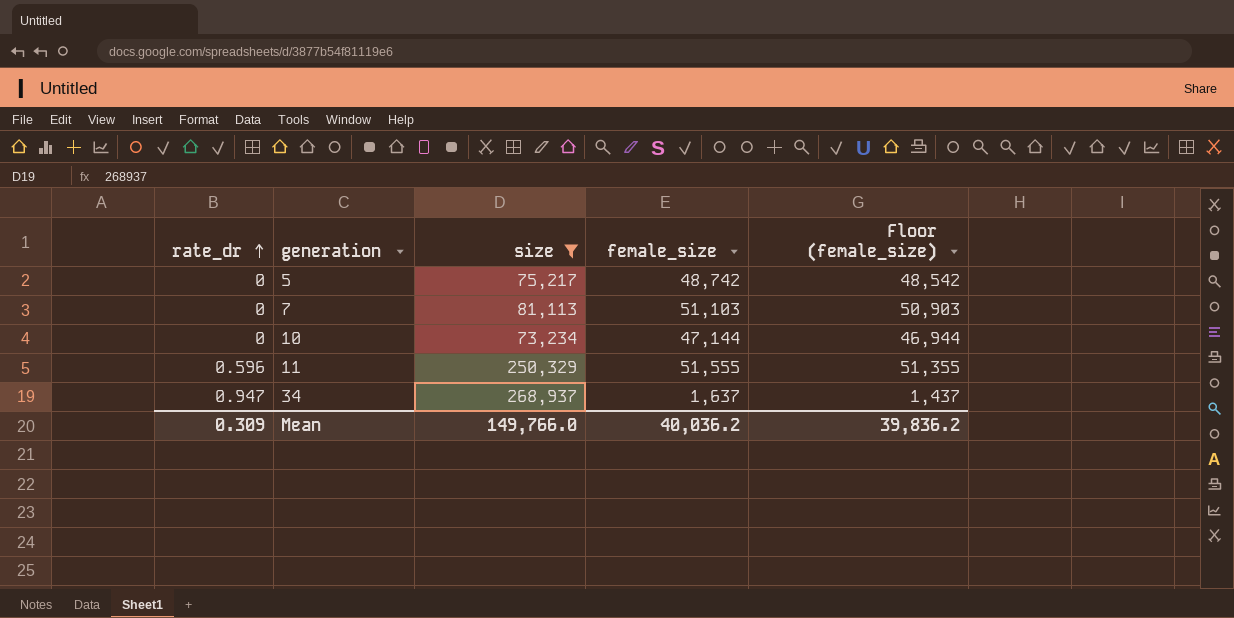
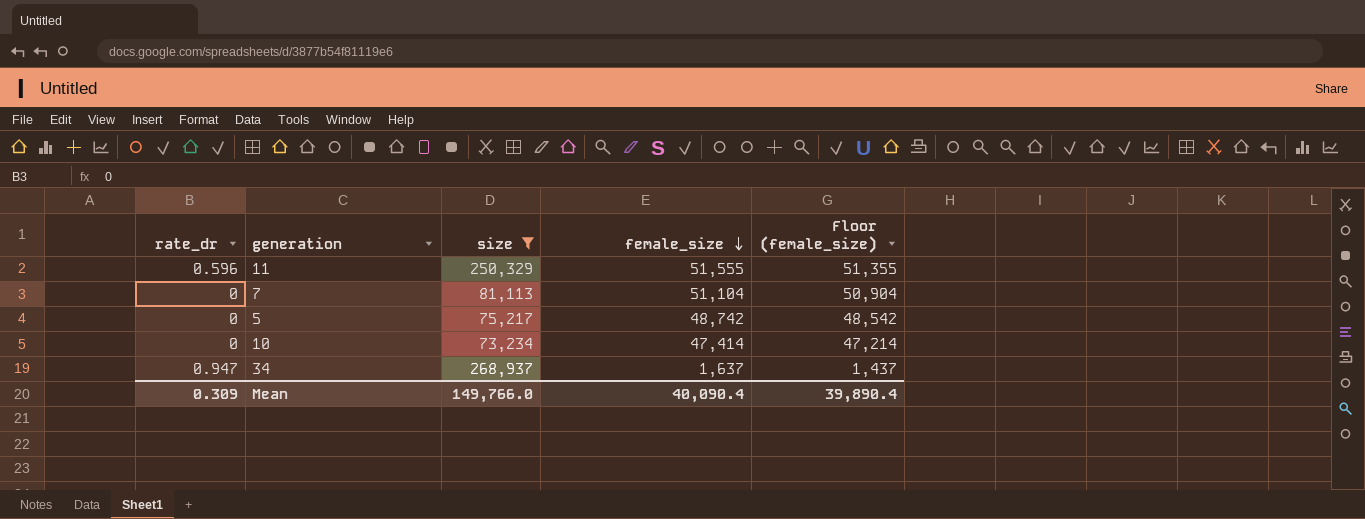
row order: rate_dr ascending -> female_size descending
7 | female_size: 51,103 -> 51,104
7 | Floor (female_size): 50,903 -> 50,904
10 | female_size: 47,144 -> 47,414
10 | Floor (female_size): 46,944 -> 47,214
Mean | female_size: 40,036.2 -> 40,090.4
Mean | Floor (female_size): 39,836.2 -> 39,890.4

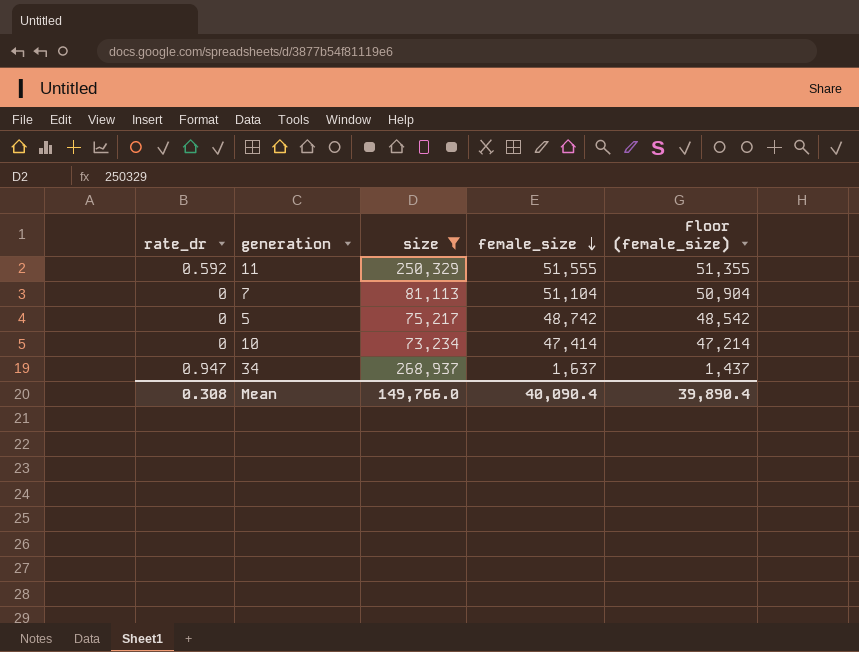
11 | rate_dr: 0.596 -> 0.592
Mean | rate_dr: 0.309 -> 0.308

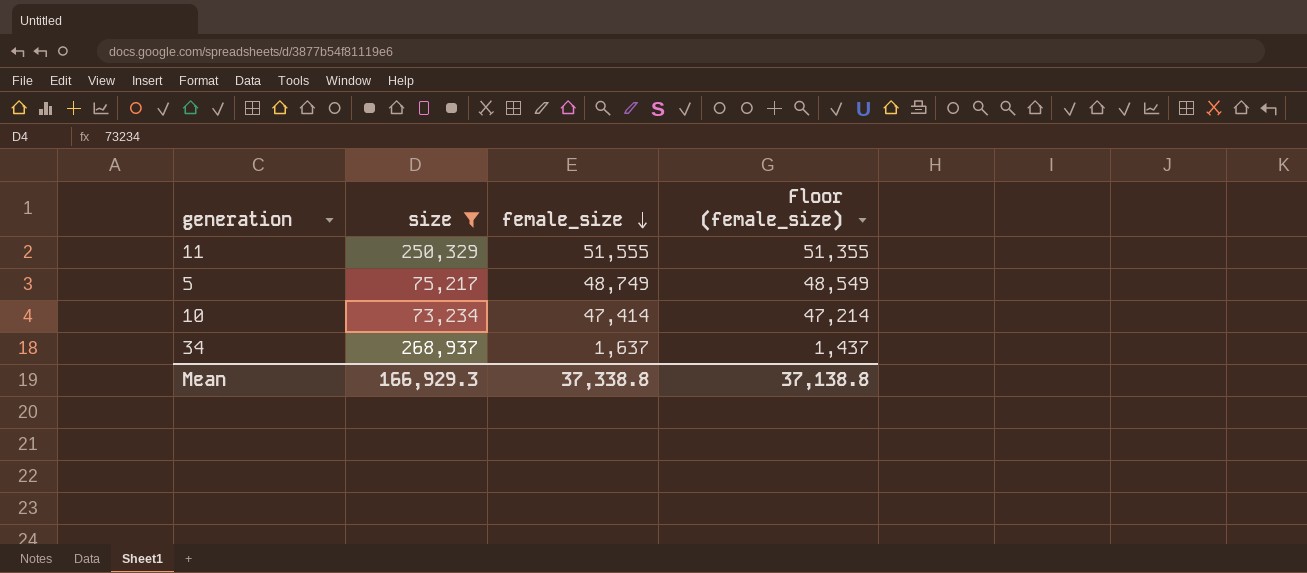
column rate_dr | position: 1 -> none
row 7: 0 | 81,113 | 51,104 | 50,904 -> none
5 | female_size: 48,742 -> 48,749
5 | Floor (female_size): 48,542 -> 48,549
Mean | size: 149,766.0 -> 166,929.3
Mean | female_size: 40,090.4 -> 37,338.8
Mean | Floor (female_size): 39,890.4 -> 37,138.8

